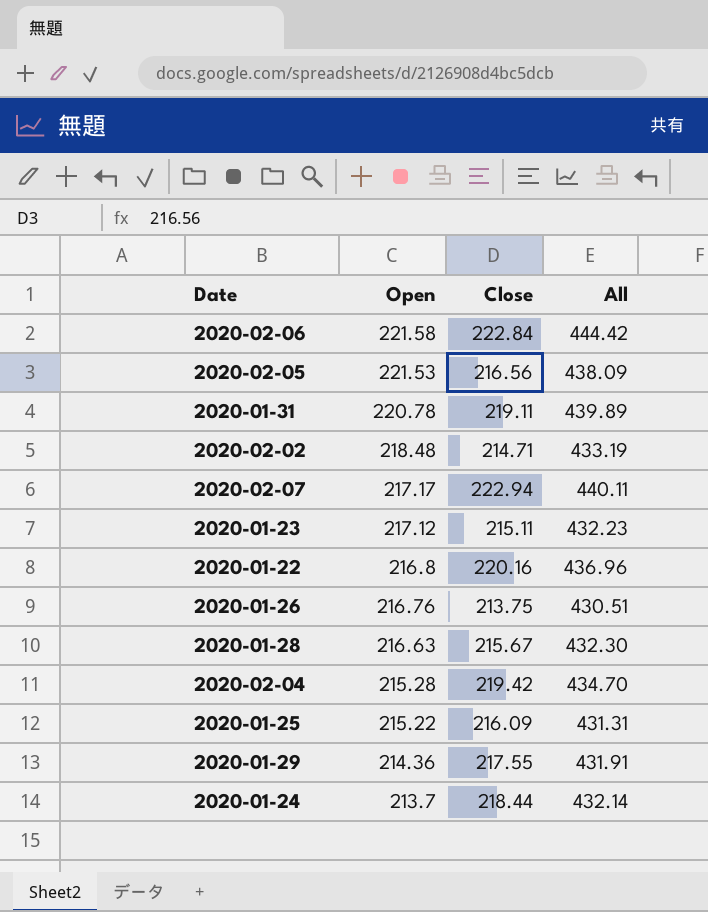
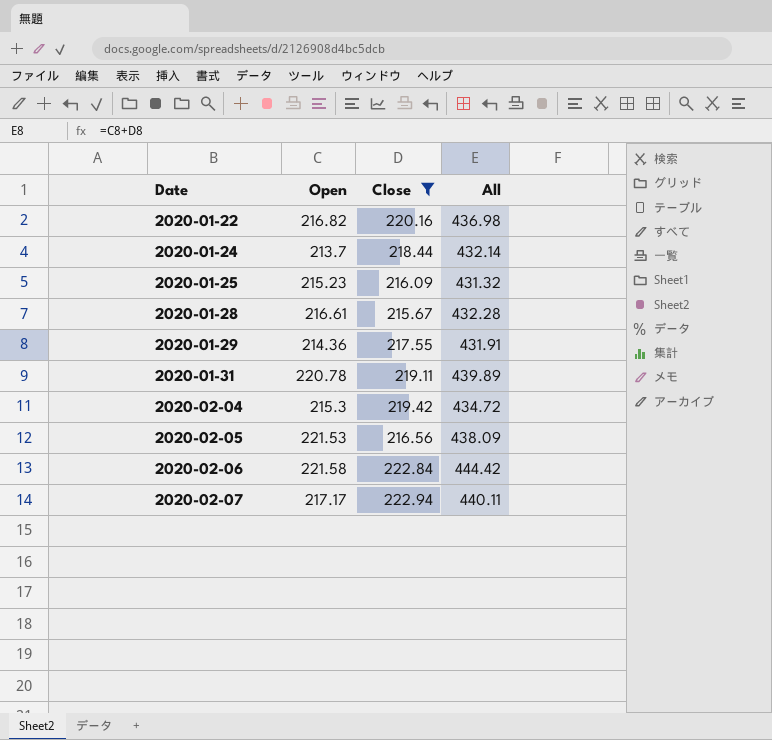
filter: none -> Close >= 215.67
row order: Open descending -> Date ascending
2020-01-22 | Open: 216.8 -> 216.82
2020-01-22 | All: 436.96 -> 436.98
2020-01-25 | Open: 215.22 -> 215.23
2020-01-25 | All: 431.31 -> 431.32
2020-01-28 | Open: 216.63 -> 216.61
2020-01-28 | All: 432.30 -> 432.28
2020-02-04 | Open: 215.28 -> 215.3
2020-02-04 | All: 434.70 -> 434.72

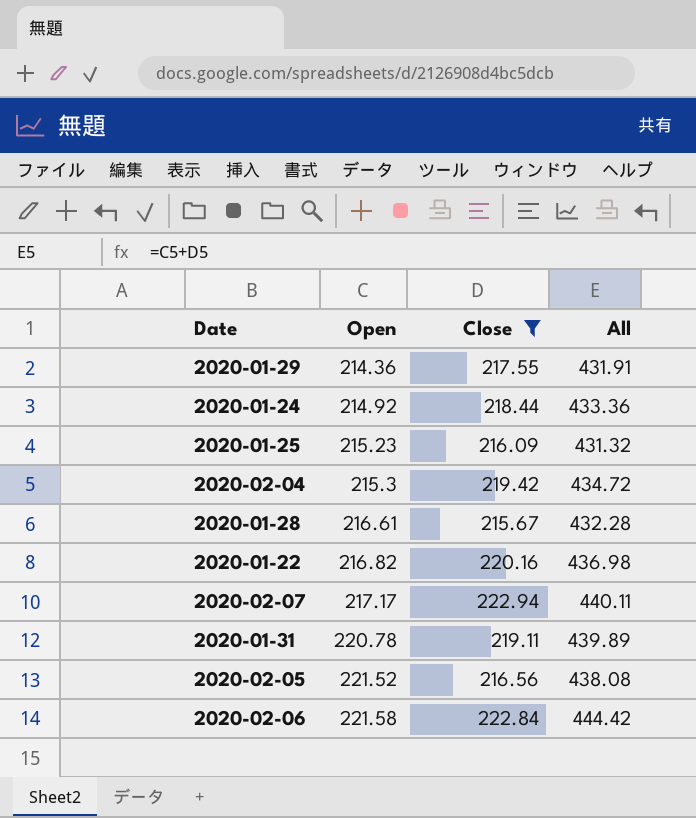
row order: Date ascending -> Open ascending
2020-01-24 | Open: 213.7 -> 214.92
2020-01-24 | All: 432.14 -> 433.36
2020-02-05 | Open: 221.53 -> 221.52
2020-02-05 | All: 438.09 -> 438.08

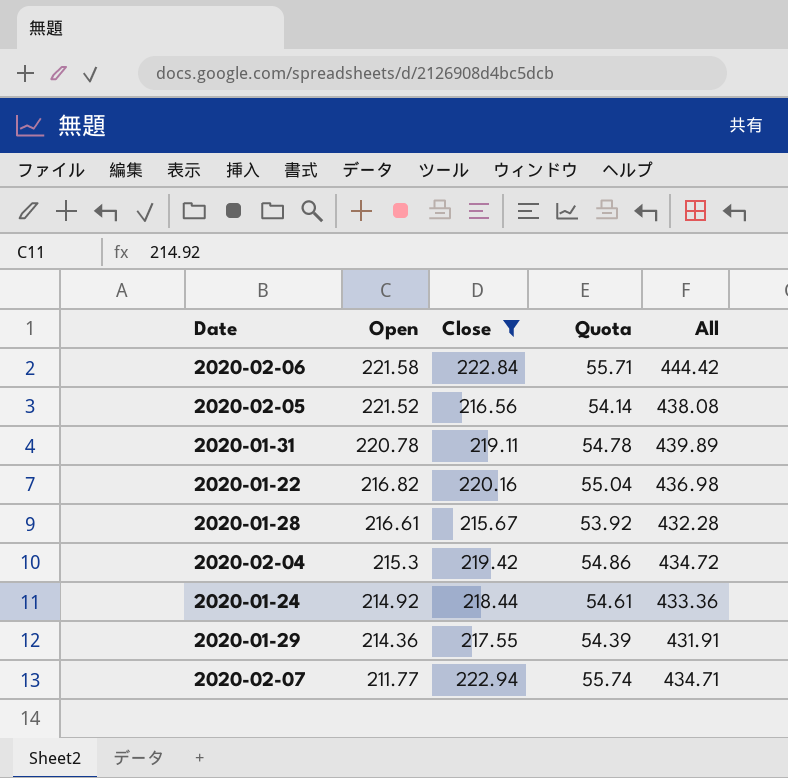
row order: Open ascending -> Open descending
column Quota | formula: none -> [Close] * 0.25
row 2020-01-25: 215.23 | 216.09 | 431.32 -> none
2020-02-07 | Open: 217.17 -> 211.77
2020-02-07 | All: 440.11 -> 434.71

